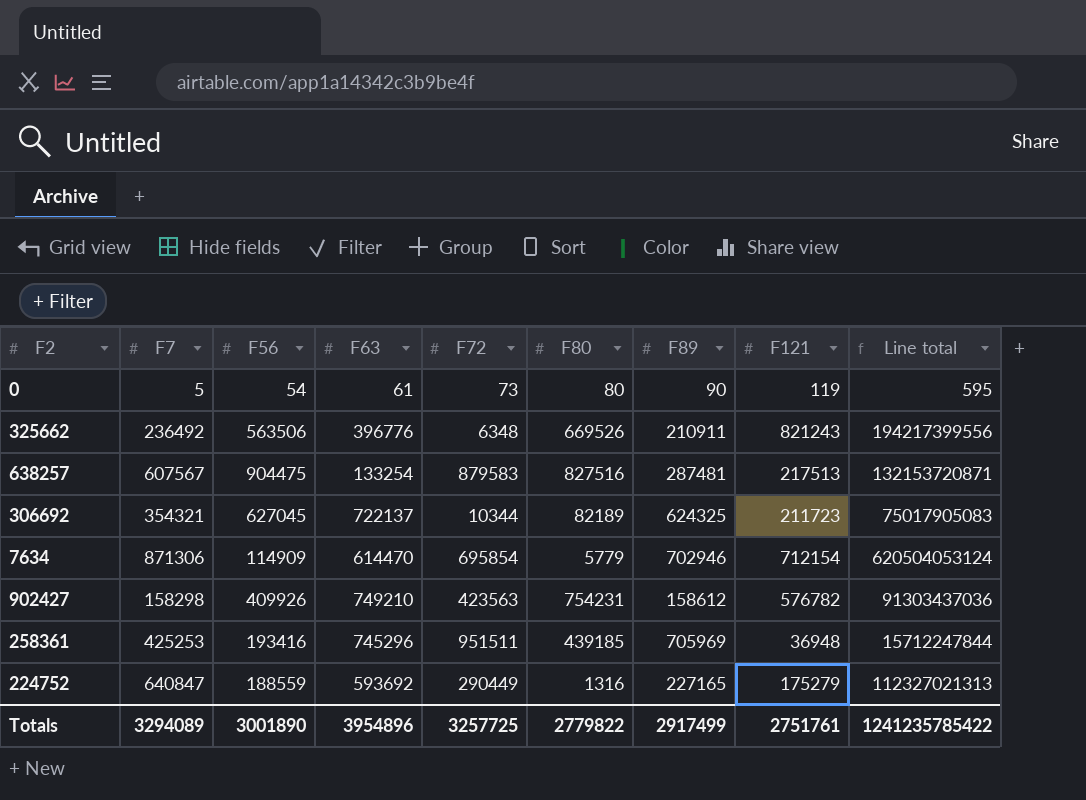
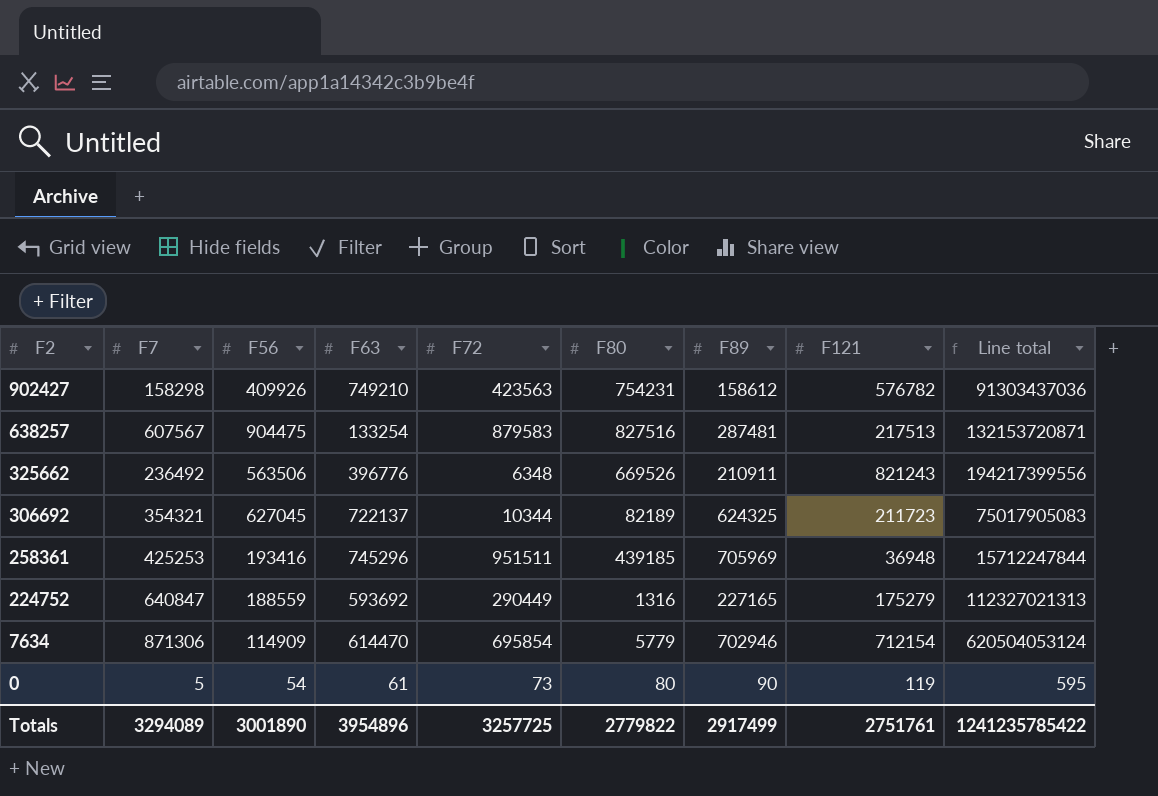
row order: none -> F2 descending

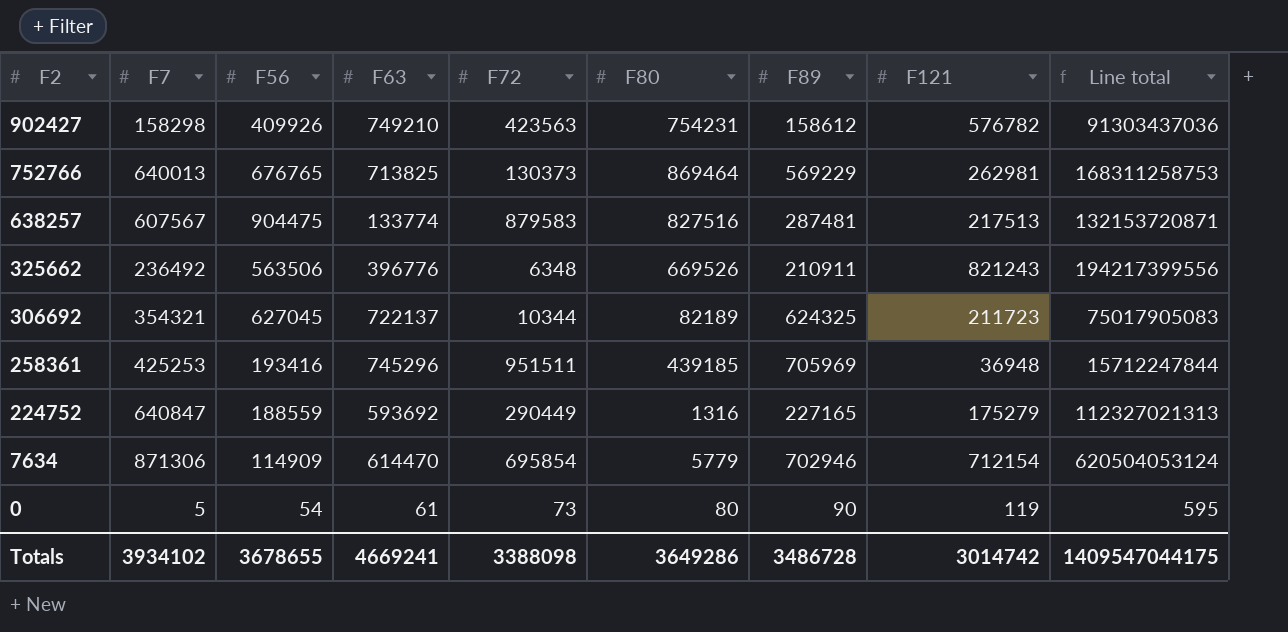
row 752766: none -> 640013 | 676765 | 713825 | 130373 | 869464 | 569229 | 262981 | 168311258753
638257 | F63: 133254 -> 133774
Totals | F7: 3294089 -> 3934102
Totals | F56: 3001890 -> 3678655
Totals | F63: 3954896 -> 4669241
Totals | F72: 3257725 -> 3388098
Totals | F80: 2779822 -> 3649286
Totals | F89: 2917499 -> 3486728
Totals | F121: 2751761 -> 3014742
Totals | Line total: 1241235785422 -> 1409547044175

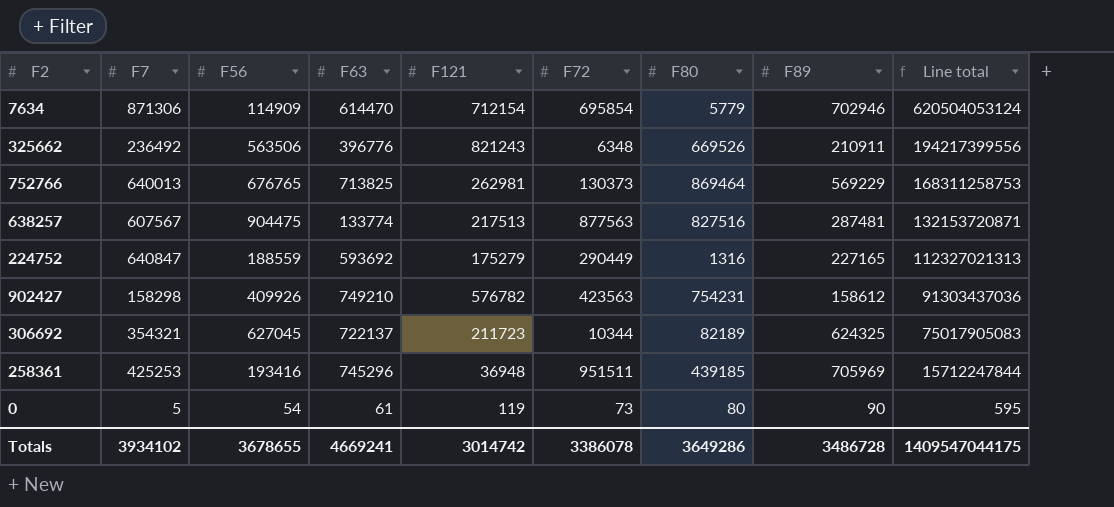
row order: F2 descending -> Line total descending
column F121 | position: 8 -> 5
638257 | F72: 879583 -> 877563
Totals | F72: 3388098 -> 3386078

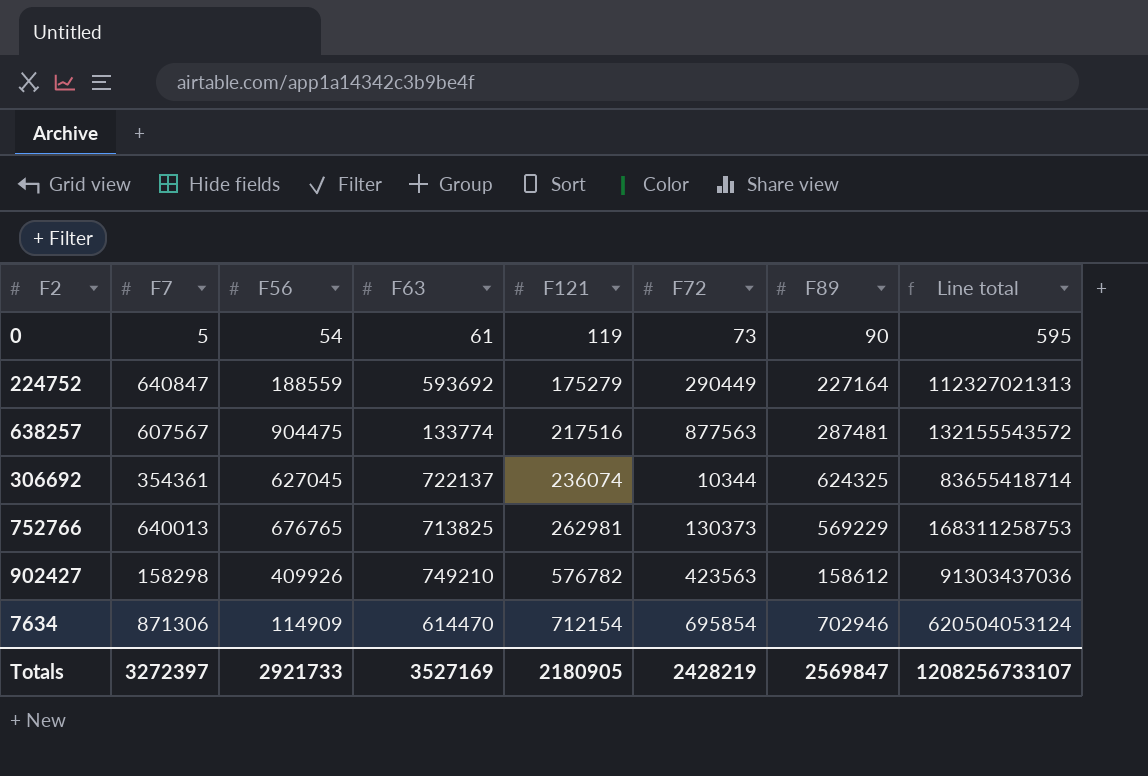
row order: Line total descending -> F121 ascending
column F80 | position: 7 -> none
row 325662: 236492 | 563506 | 396776 | 821243 | 6348 | 669526 | 210911 | 194217399556 -> none
row 258361: 425253 | 193416 | 745296 | 36948 | 951511 | 439185 | 705969 | 15712247844 -> none
224752 | F89: 227165 -> 227164
638257 | F121: 217513 -> 217516
638257 | Line total: 132153720871 -> 132155543572
306692 | F7: 354321 -> 354361
306692 | F121: 211723 -> 236074
306692 | Line total: 75017905083 -> 83655418714
Totals | F7: 3934102 -> 3272397
Totals | F56: 3678655 -> 2921733
Totals | F63: 4669241 -> 3527169
Totals | F121: 3014742 -> 2180905
Totals | F72: 3386078 -> 2428219
Totals | F89: 3486728 -> 2569847
Totals | Line total: 1409547044175 -> 1208256733107

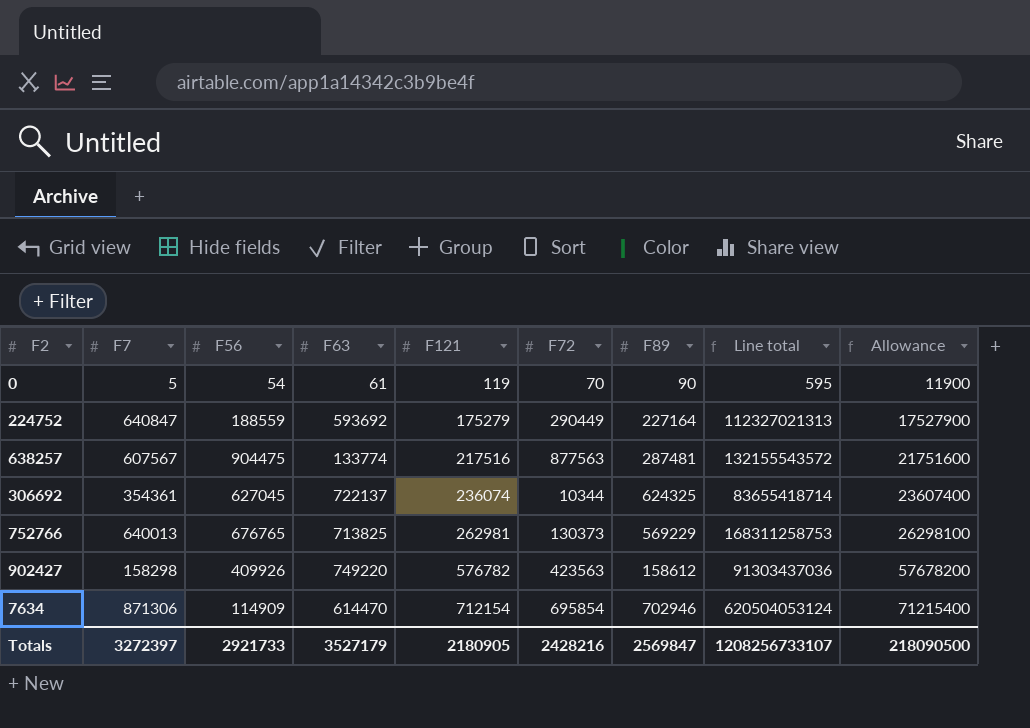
column Allowance | formula: none -> [F121] * 100
0 | F72: 73 -> 70
902427 | F63: 749210 -> 749220
Totals | F63: 3527169 -> 3527179
Totals | F72: 2428219 -> 2428216

